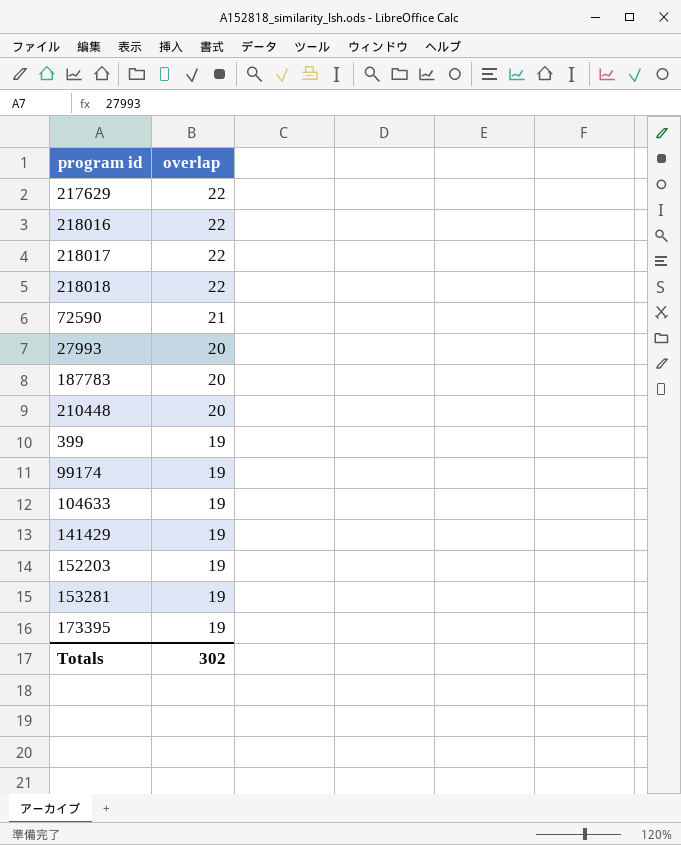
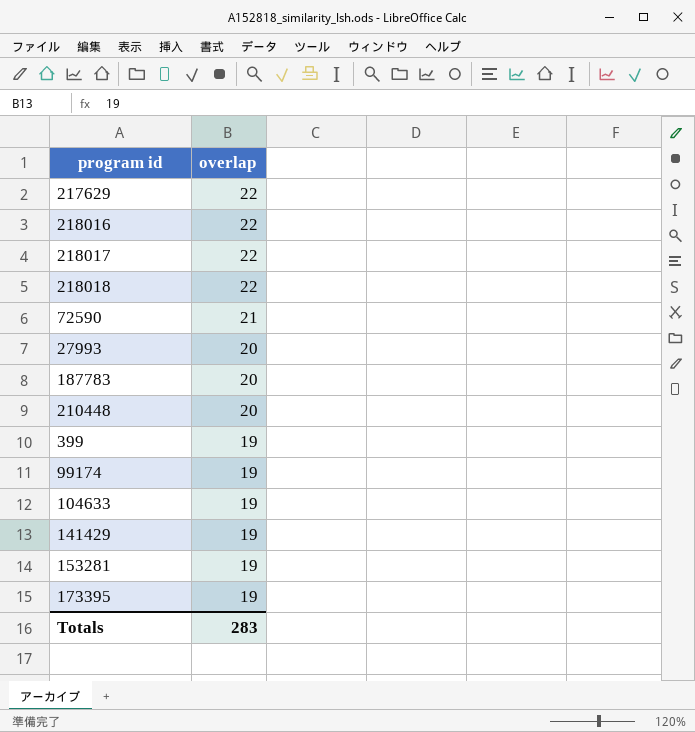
row 152203: 19 -> none
Totals | overlap: 302 -> 283

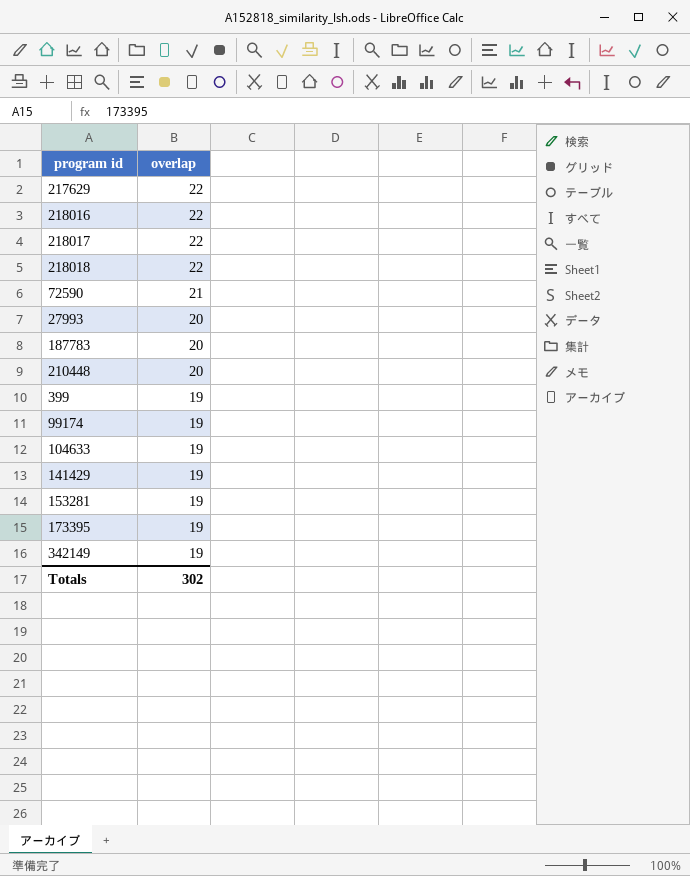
row 342149: none -> 19
Totals | overlap: 283 -> 302

